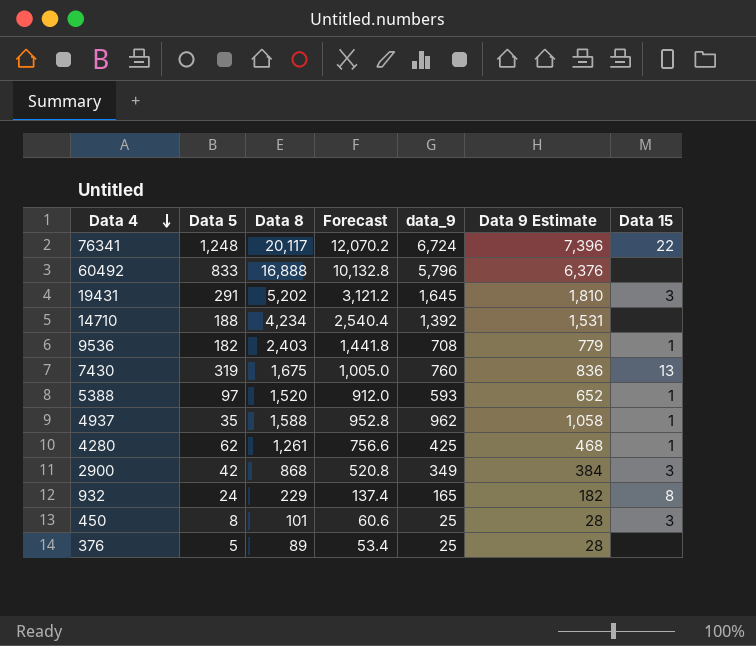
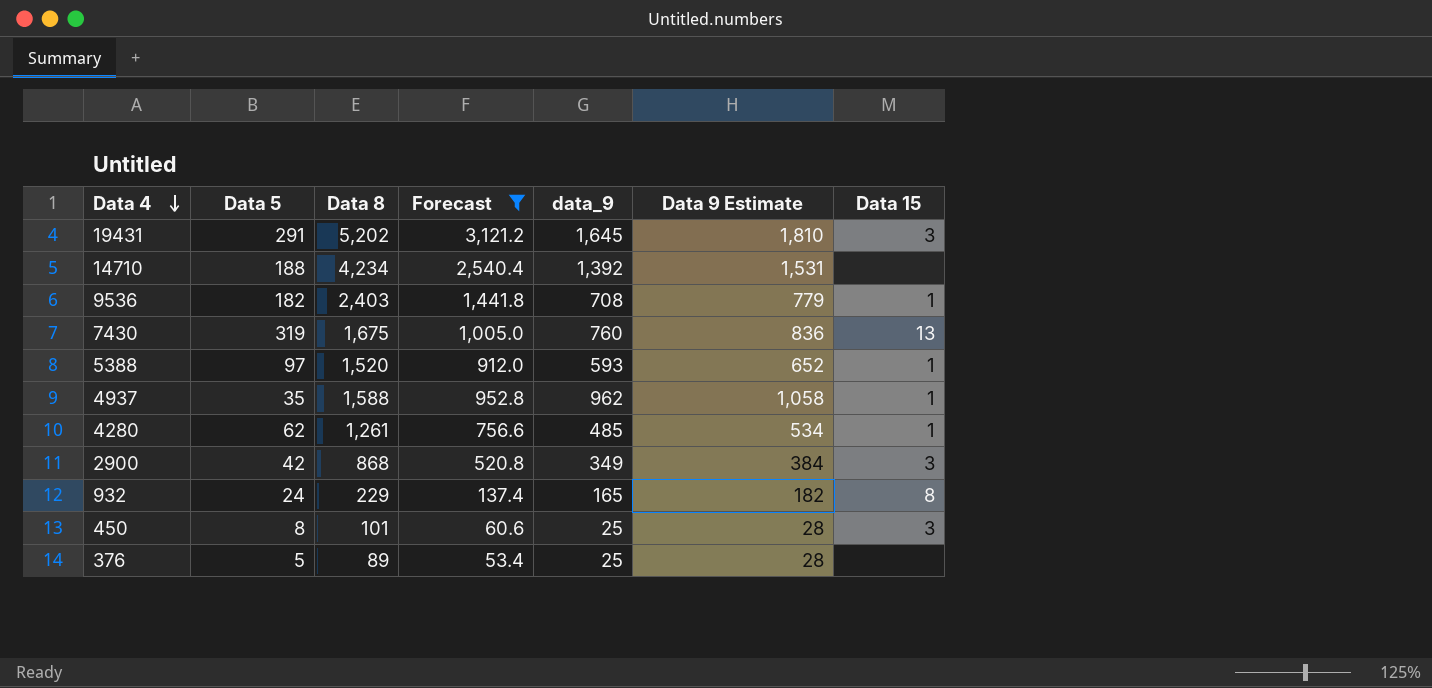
filter: none -> Forecast <= 3,121.2
4280 | data_9: 425 -> 485
4280 | Data 9 Estimate: 468 -> 534

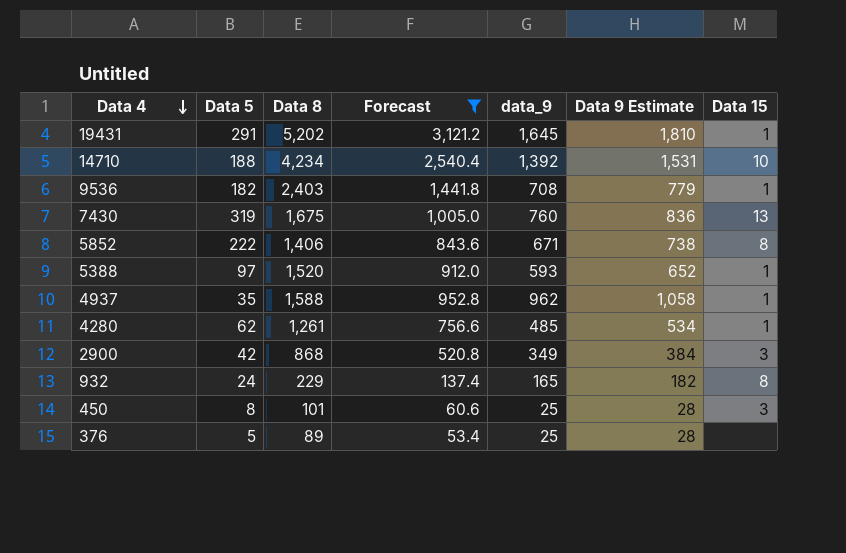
19431 | Data 15: 3 -> 1
14710 | Data 15: none -> 10
row 5852: none -> 222 | 1,406 | 843.6 | 671 | 738 | 8

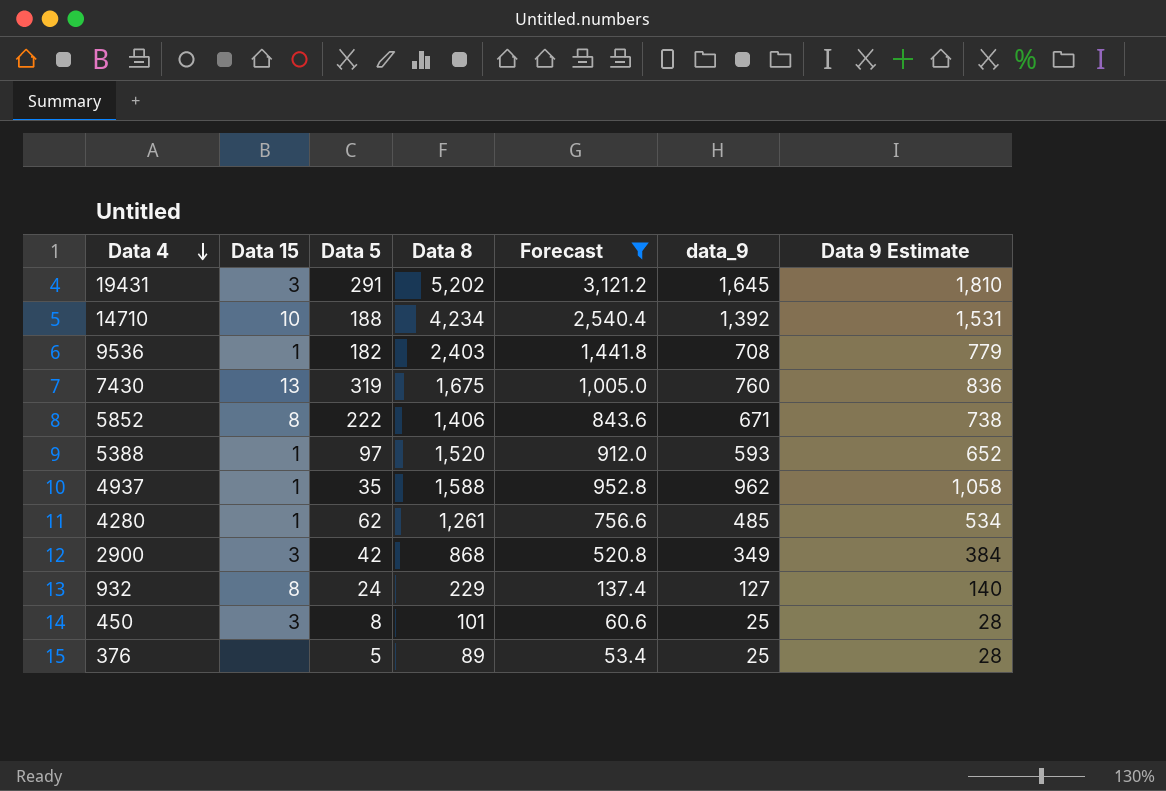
column Data 15 | position: 7 -> 2
19431 | Data 15: 1 -> 3
932 | data_9: 165 -> 127
932 | Data 9 Estimate: 182 -> 140

